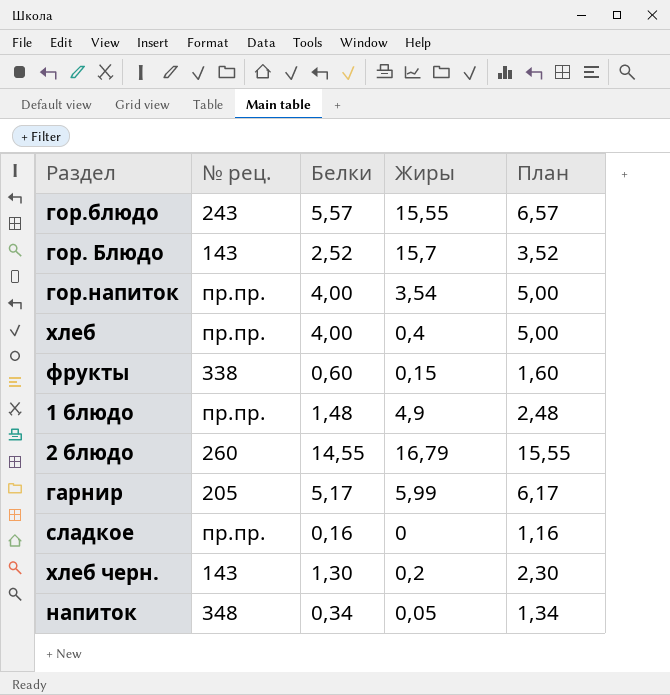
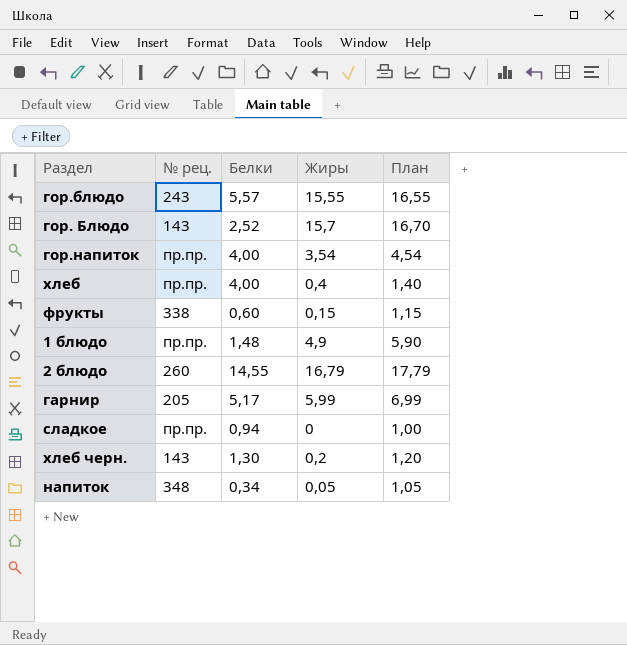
column План | formula: [Белки] + 1 -> [Жиры] + 1
сладкое | Белки: 0,16 -> 0,94

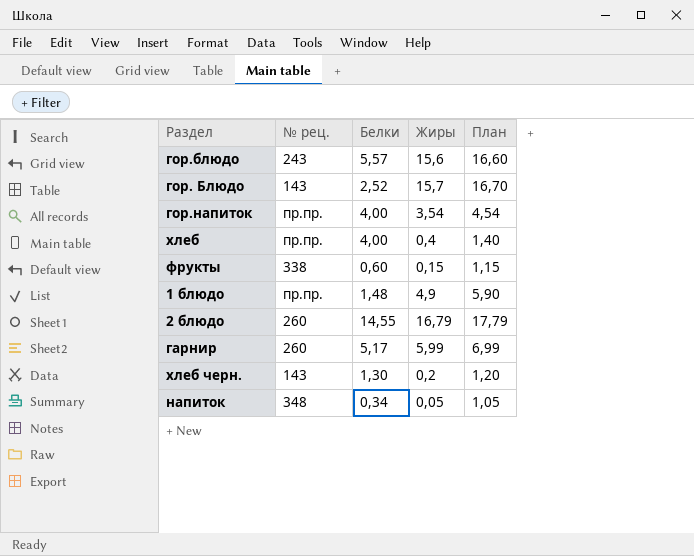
row сладкое: пр.пр. | 0,94 | 0 | 1,00 -> none
гор.блюдо | Жиры: 15,55 -> 15,6
гор.блюдо | План: 16,55 -> 16,60
гарнир | № рец.: 205 -> 260

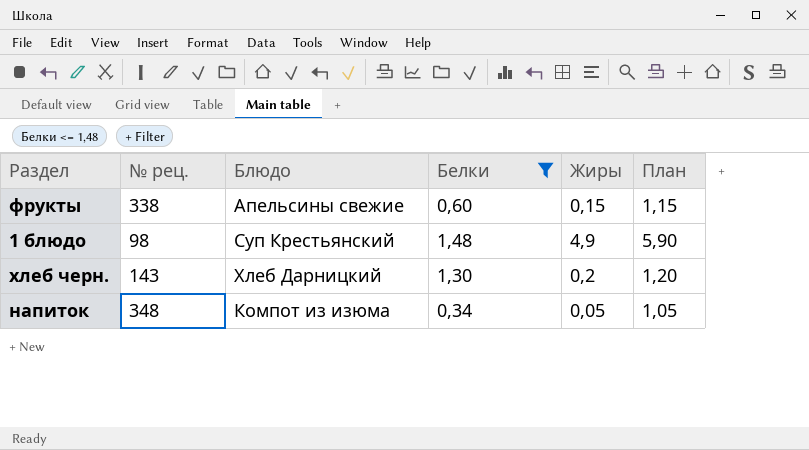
filter: none -> Белки <= 1,48
column Блюдо | position: none -> 3
1 блюдо | № рец.: пр.пр. -> 98

